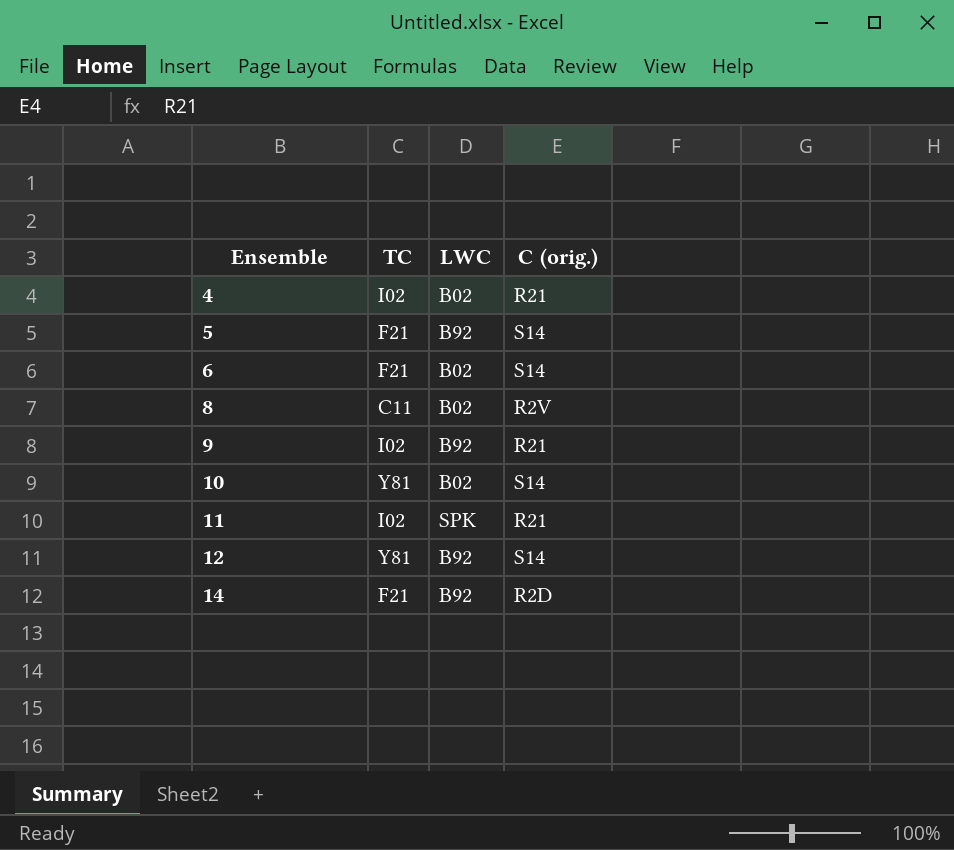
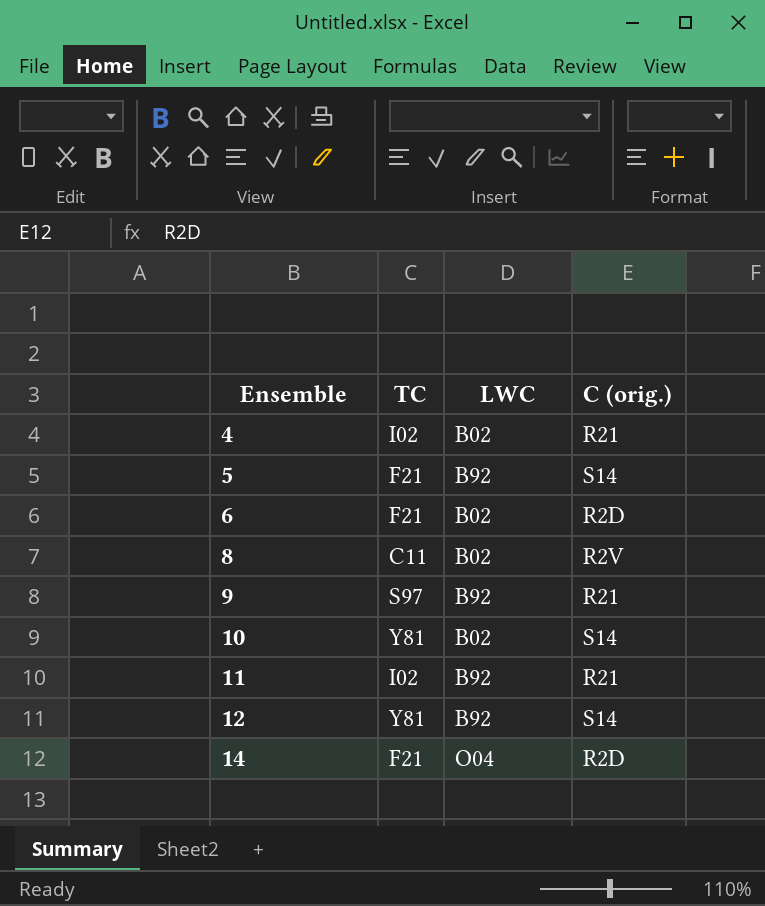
6 | C (orig.): S14 -> R2D
9 | TC: I02 -> S97
11 | LWC: SPK -> B92
14 | LWC: B92 -> O04

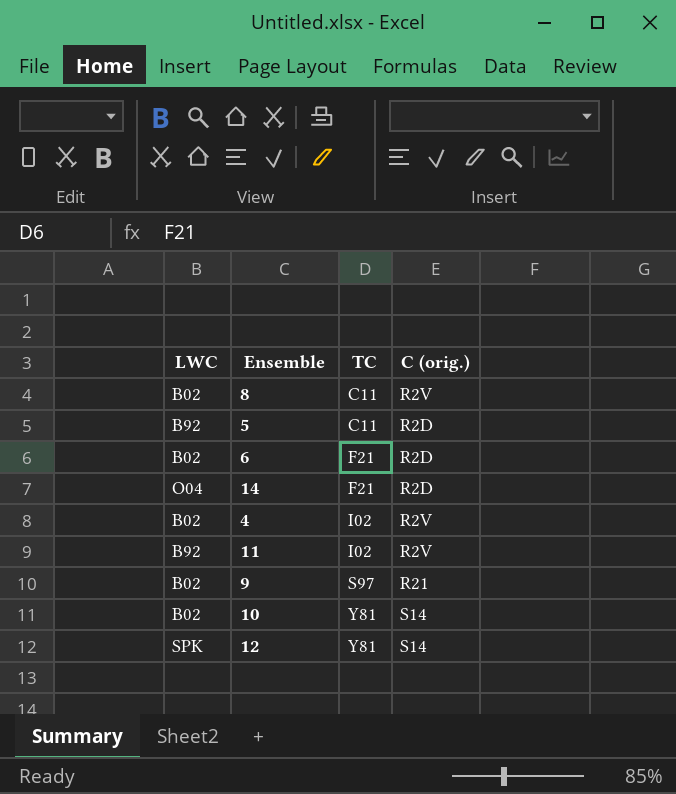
row order: Ensemble ascending -> TC ascending
column LWC | position: 3 -> 1
5 | TC: F21 -> C11
5 | C (orig.): S14 -> R2D
4 | C (orig.): R21 -> R2V
11 | C (orig.): R21 -> R2V
9 | LWC: B92 -> B02
12 | LWC: B92 -> SPK

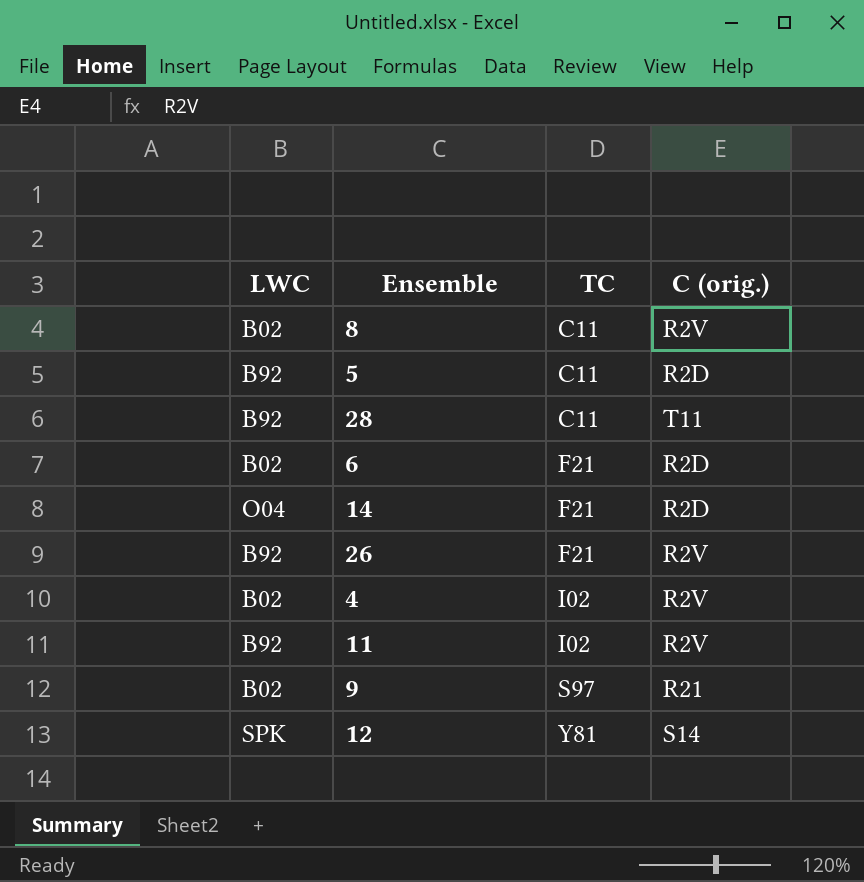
row 10: B02 | Y81 | S14 -> none
row 28: none -> B92 | C11 | T11
row 26: none -> B92 | F21 | R2V

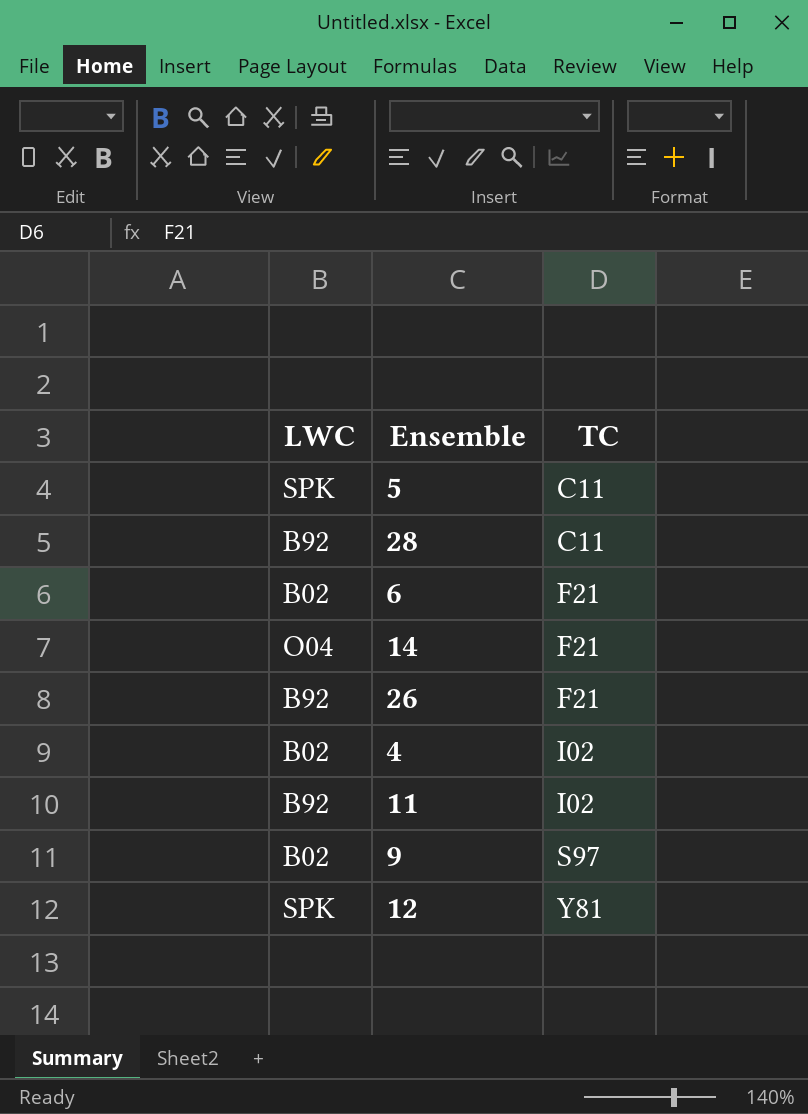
column C (orig.) | position: 4 -> none
row 8: B02 | C11 | R2V -> none
5 | LWC: B92 -> SPK

